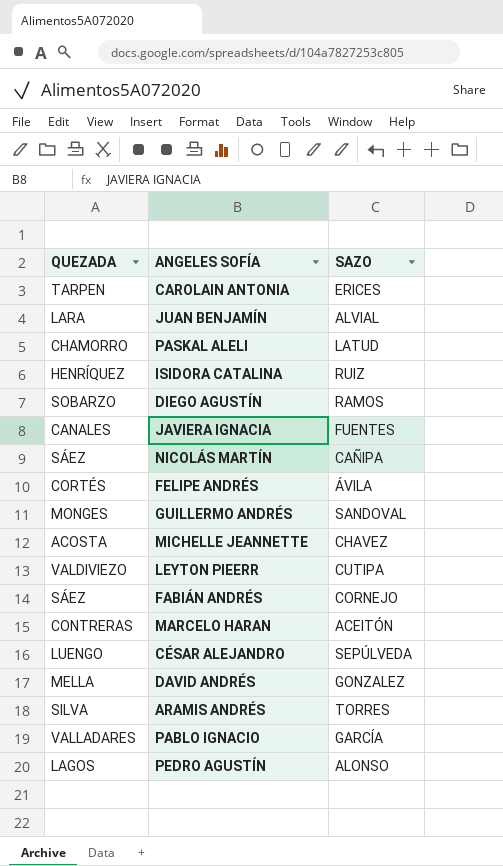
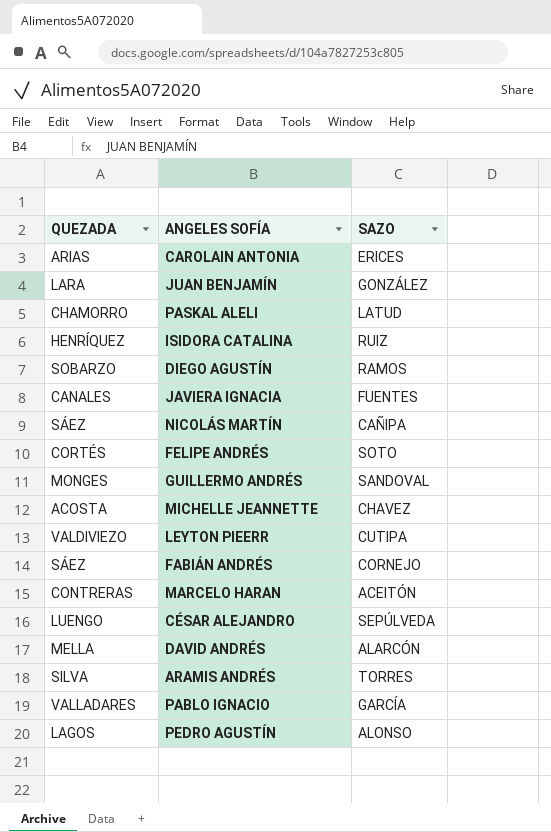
CAROLAIN ANTONIA | QUEZADA: TARPEN -> ARIAS
JUAN BENJAMÍN | SAZO: ALVIAL -> GONZÁLEZ
FELIPE ANDRÉS | SAZO: ÁVILA -> SOTO
DAVID ANDRÉS | SAZO: GONZALEZ -> ALARCÓN

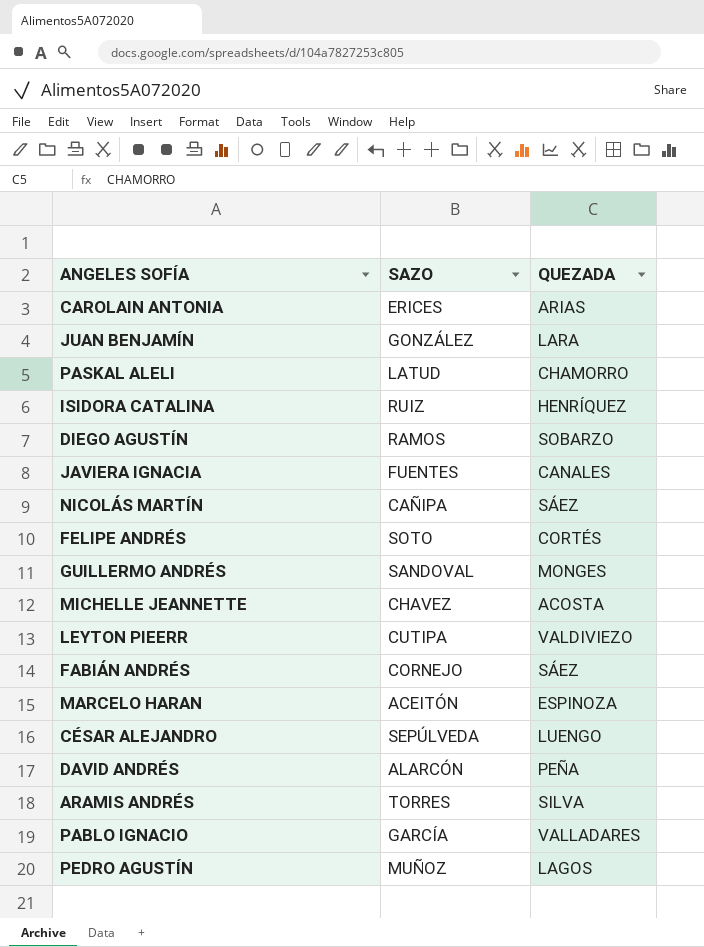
column QUEZADA | position: 1 -> 3
MARCELO HARAN | QUEZADA: CONTRERAS -> ESPINOZA
DAVID ANDRÉS | QUEZADA: MELLA -> PEÑA
PEDRO AGUSTÍN | SAZO: ALONSO -> MUÑOZ

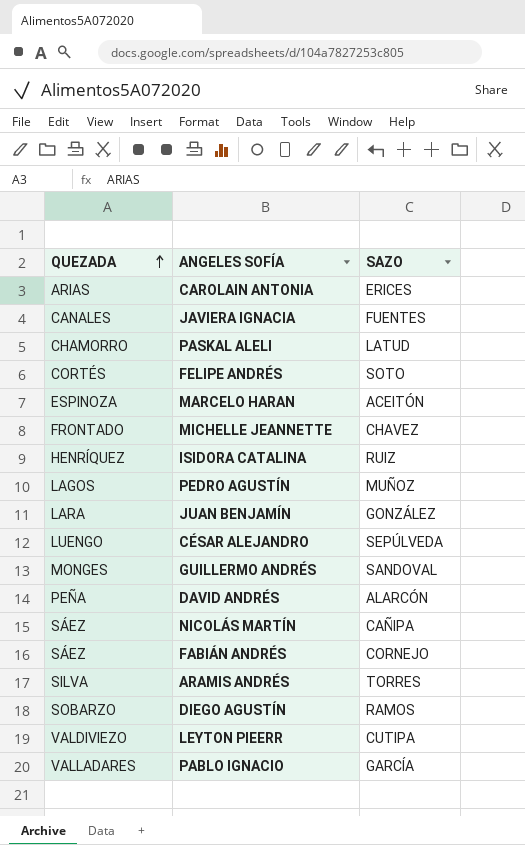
row order: none -> QUEZADA ascending
column QUEZADA | position: 3 -> 1
MICHELLE JEANNETTE | QUEZADA: ACOSTA -> FRONTADO

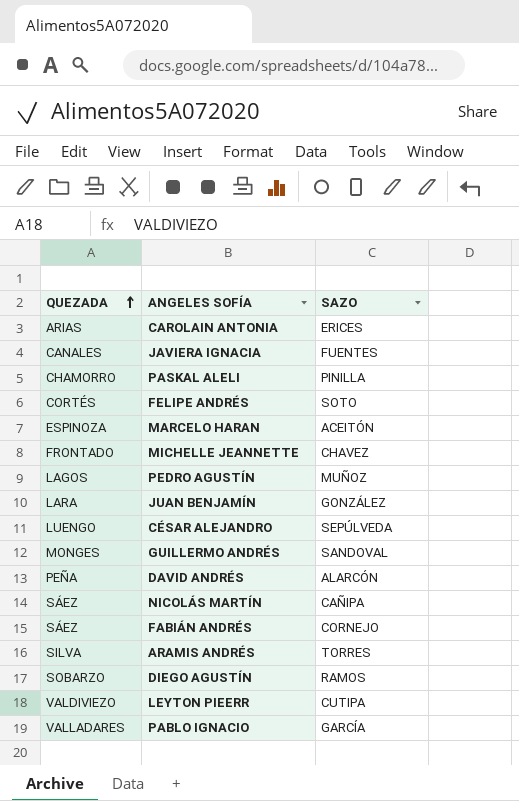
row ISIDORA CATALINA: HENRÍQUEZ | RUIZ -> none
PASKAL ALELI | SAZO: LATUD -> PINILLA

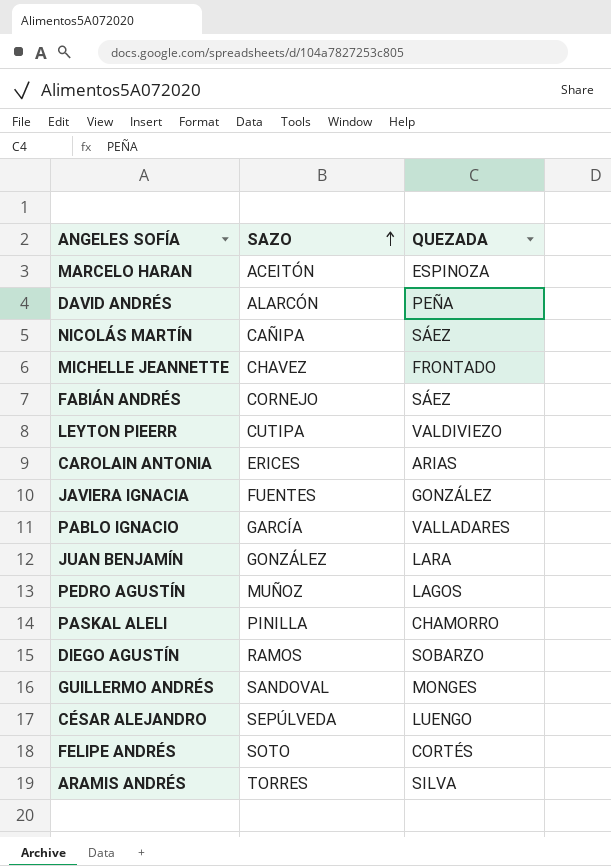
row order: QUEZADA ascending -> SAZO ascending
column QUEZADA | position: 1 -> 3
JAVIERA IGNACIA | QUEZADA: CANALES -> GONZÁLEZ

